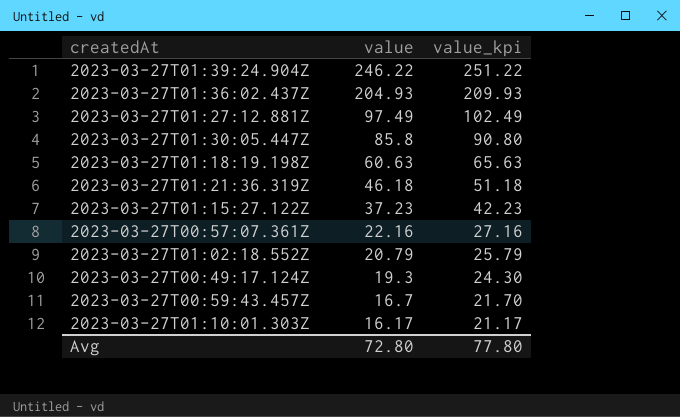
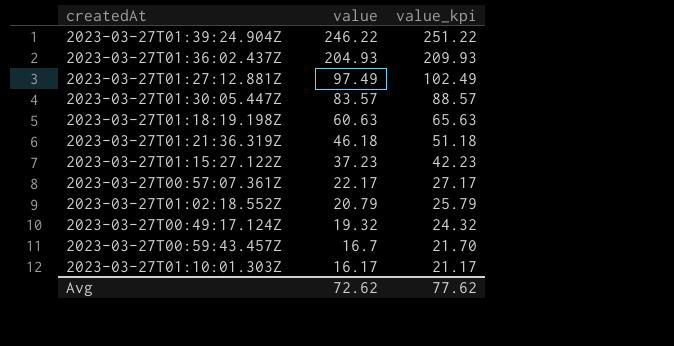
2023-03-27T01:30:05.447Z | value: 85.8 -> 83.57
2023-03-27T01:30:05.447Z | value_kpi: 90.80 -> 88.57
2023-03-27T00:57:07.361Z | value: 22.16 -> 22.17
2023-03-27T00:57:07.361Z | value_kpi: 27.16 -> 27.17
2023-03-27T00:49:17.124Z | value: 19.3 -> 19.32
2023-03-27T00:49:17.124Z | value_kpi: 24.30 -> 24.32
Avg | value: 72.80 -> 72.62
Avg | value_kpi: 77.80 -> 77.62

